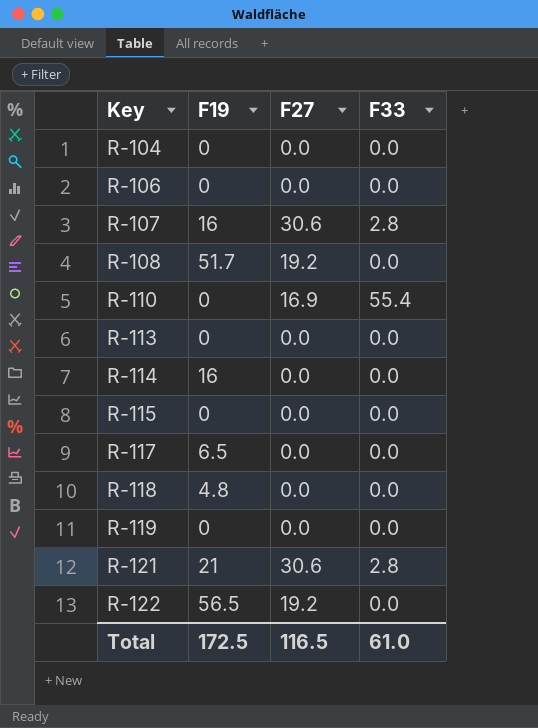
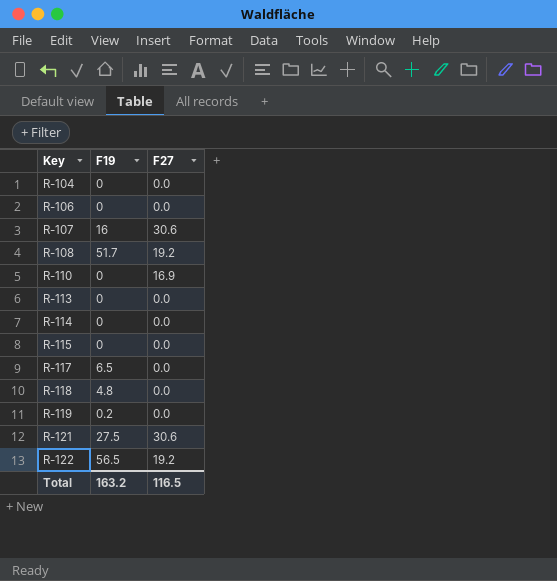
column F33 | position: 4 -> none
R-114 | F19: 16 -> 0
R-119 | F19: 0 -> 0.2
R-121 | F19: 21 -> 27.5
Total | F19: 172.5 -> 163.2

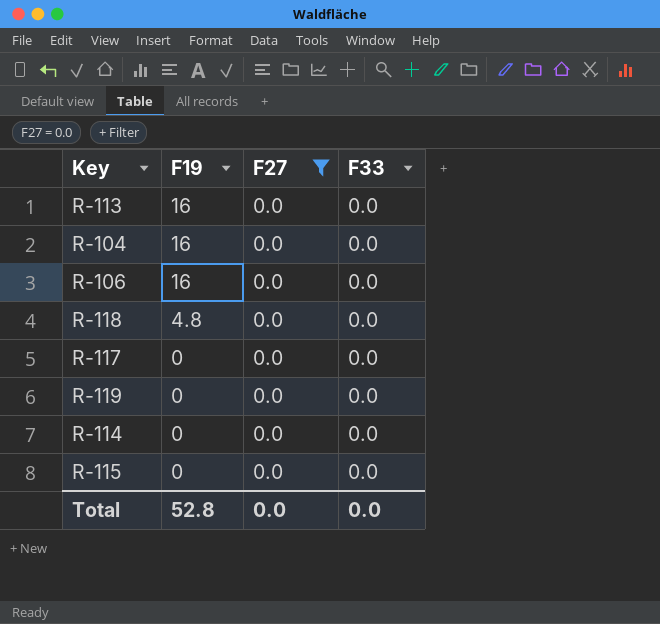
filter: none -> F27 = 0.0
row order: Key ascending -> F19 descending
column F33 | position: none -> 4
R-113 | F19: 0 -> 16
R-104 | F19: 0 -> 16
R-106 | F19: 0 -> 16
R-117 | F19: 6.5 -> 0
R-119 | F19: 0.2 -> 0
Total | F19: 163.2 -> 52.8
Total | F27: 116.5 -> 0.0

